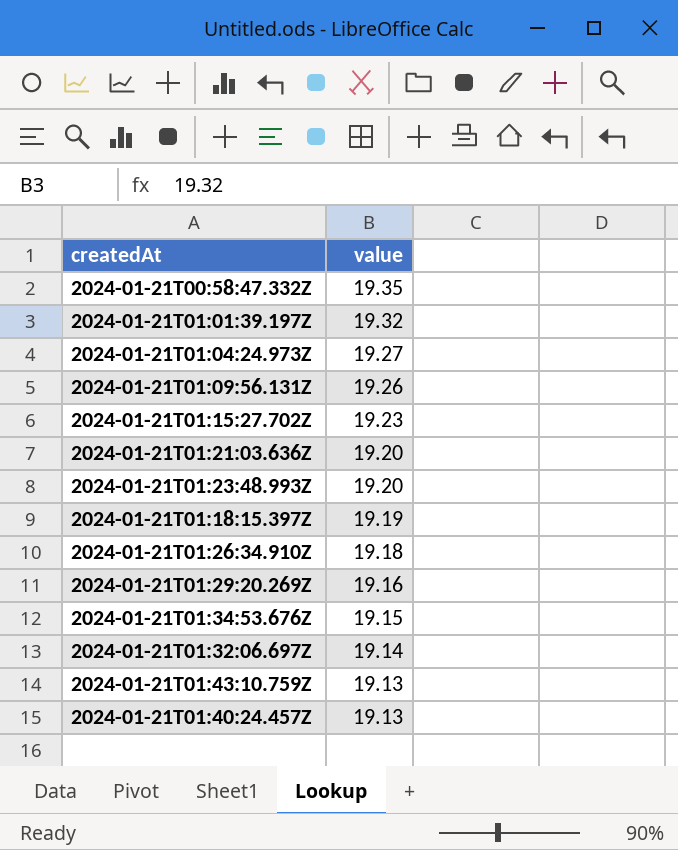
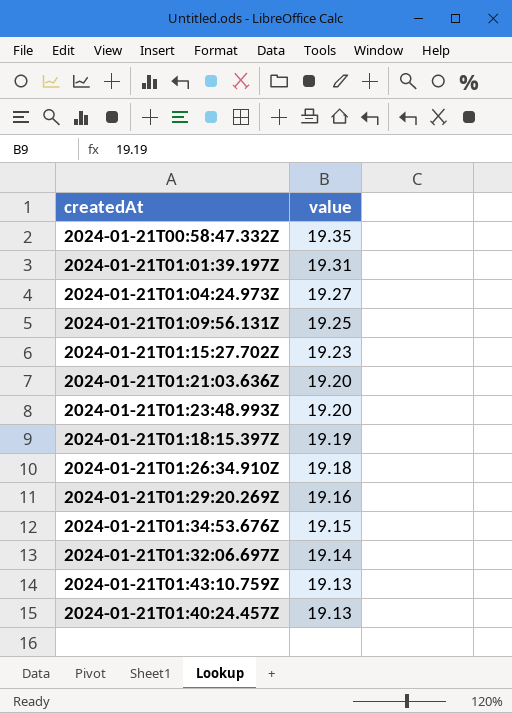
2024-01-21T01:01:39.197Z | value: 19.32 -> 19.31
2024-01-21T01:09:56.131Z | value: 19.26 -> 19.25

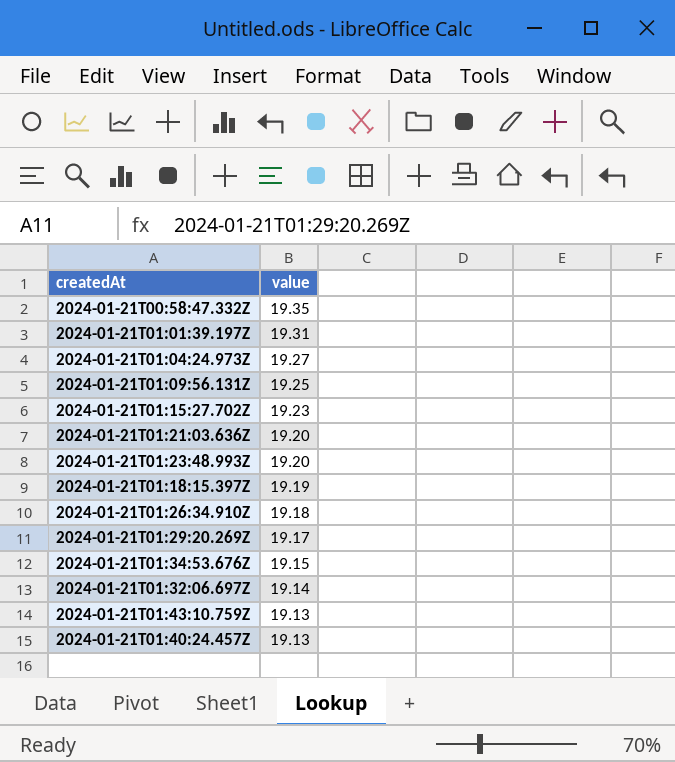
2024-01-21T01:29:20.269Z | value: 19.16 -> 19.17

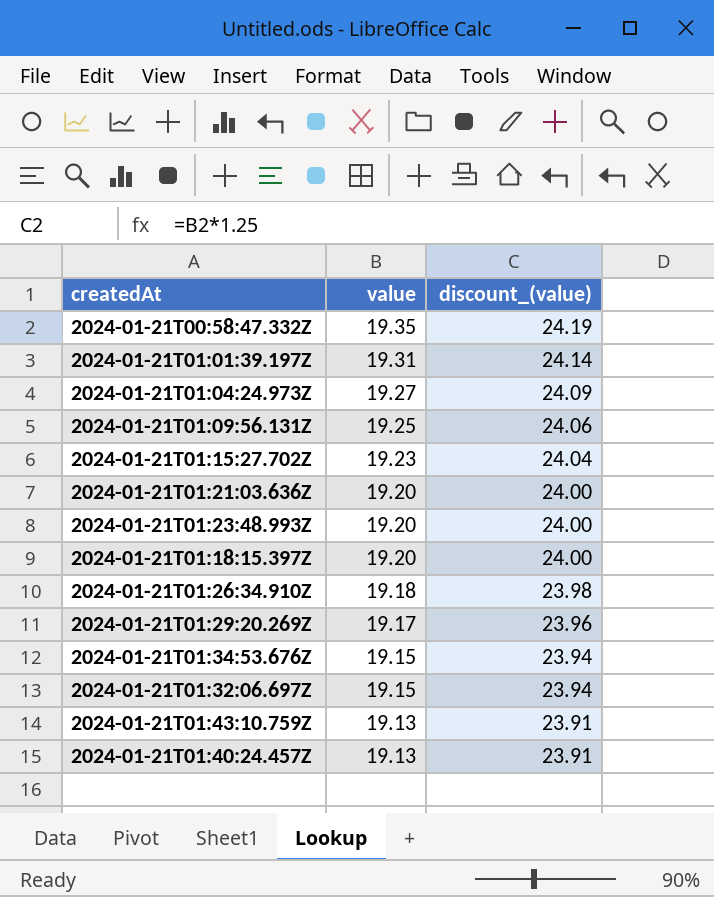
column discount_(value) | formula: none -> [value] * 1.25
2024-01-21T01:18:15.397Z | value: 19.19 -> 19.20
2024-01-21T01:32:06.697Z | value: 19.14 -> 19.15

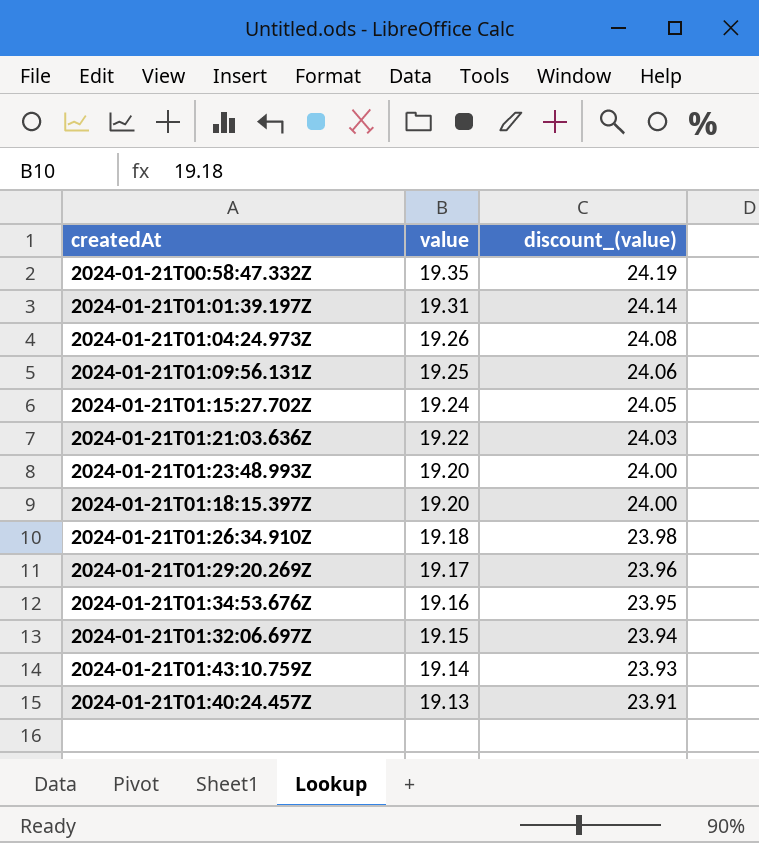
2024-01-21T01:04:24.973Z | value: 19.27 -> 19.26
2024-01-21T01:04:24.973Z | discount_(value): 24.09 -> 24.08
2024-01-21T01:15:27.702Z | value: 19.23 -> 19.24
2024-01-21T01:15:27.702Z | discount_(value): 24.04 -> 24.05
2024-01-21T01:21:03.636Z | value: 19.20 -> 19.22
2024-01-21T01:21:03.636Z | discount_(value): 24.00 -> 24.03
2024-01-21T01:34:53.676Z | value: 19.15 -> 19.16
2024-01-21T01:34:53.676Z | discount_(value): 23.94 -> 23.95
2024-01-21T01:43:10.759Z | value: 19.13 -> 19.14
2024-01-21T01:43:10.759Z | discount_(value): 23.91 -> 23.93

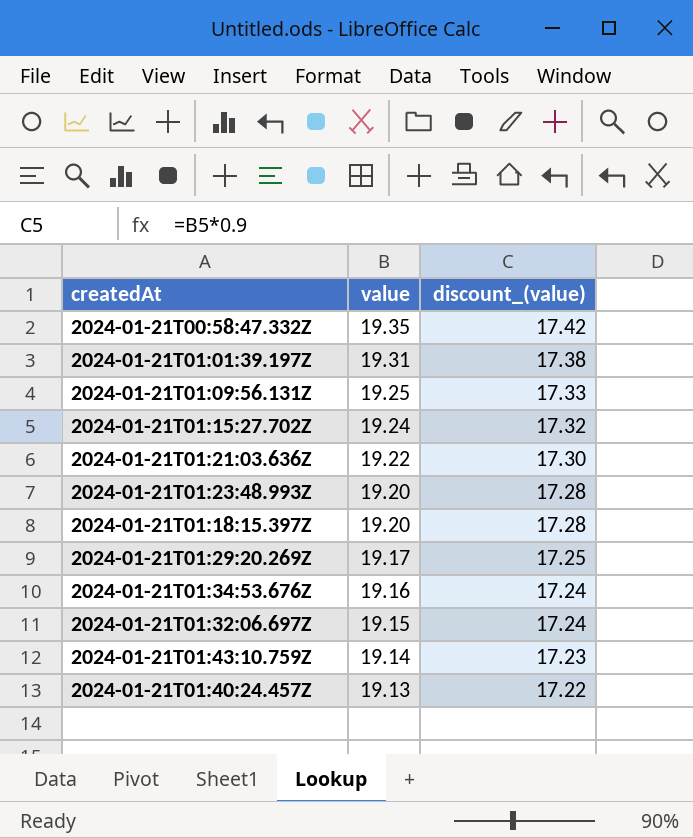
column discount_(value) | formula: [value] * 1.25 -> [value] * 0.9
row 2024-01-21T01:04:24.973Z: 19.26 | 24.08 -> none
row 2024-01-21T01:26:34.910Z: 19.18 | 23.98 -> none

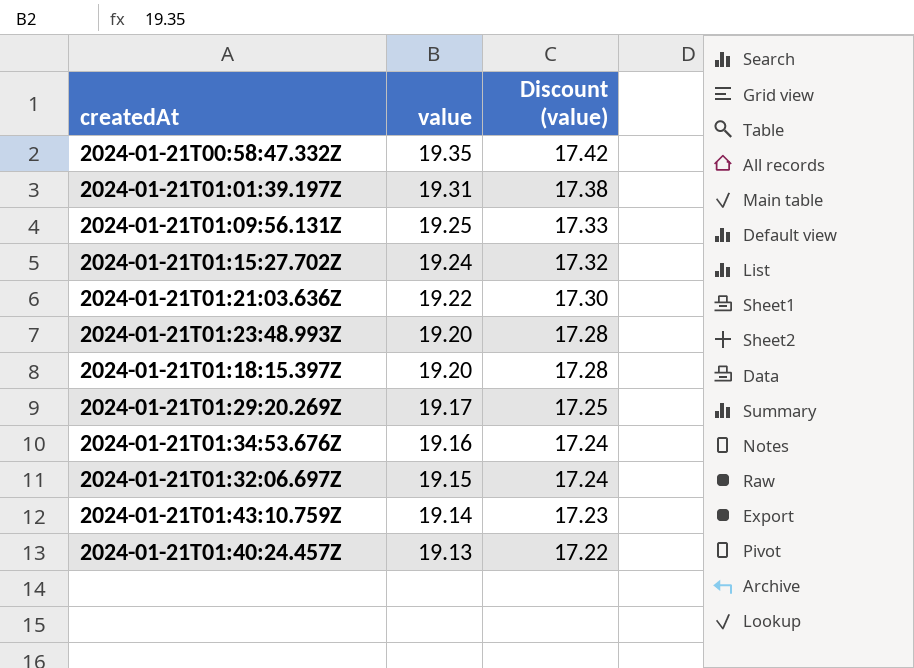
column name: discount_(value) -> Discount (value)

